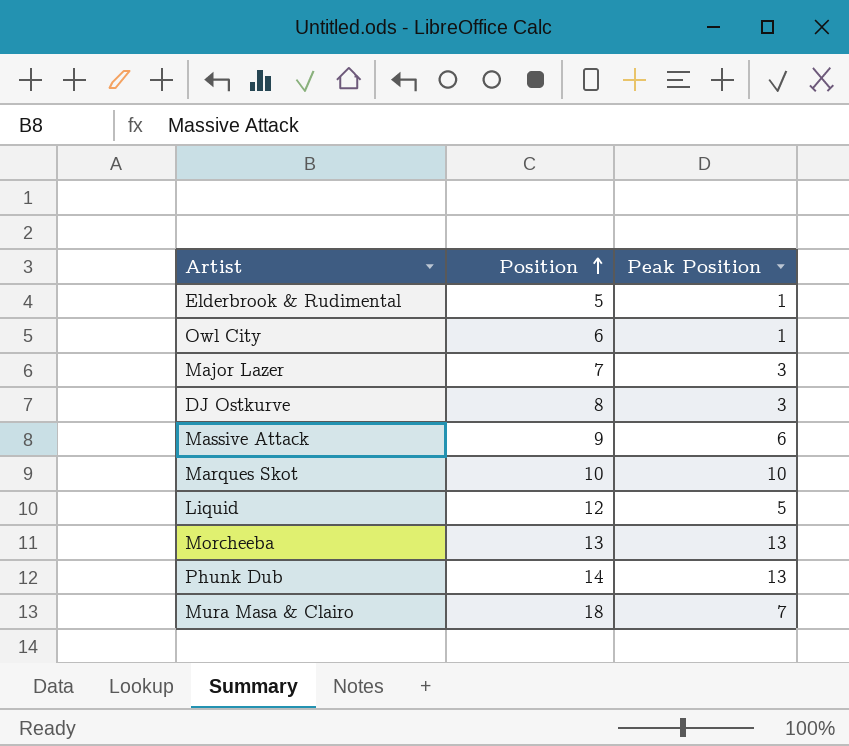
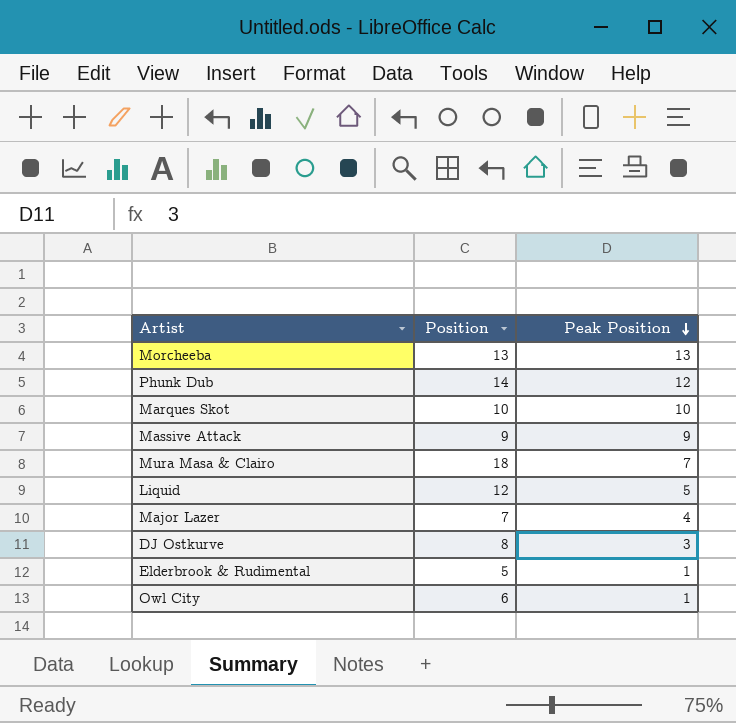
row order: Position ascending -> Peak Position descending
Phunk Dub | Peak Position: 13 -> 12
Massive Attack | Peak Position: 6 -> 9
Major Lazer | Peak Position: 3 -> 4

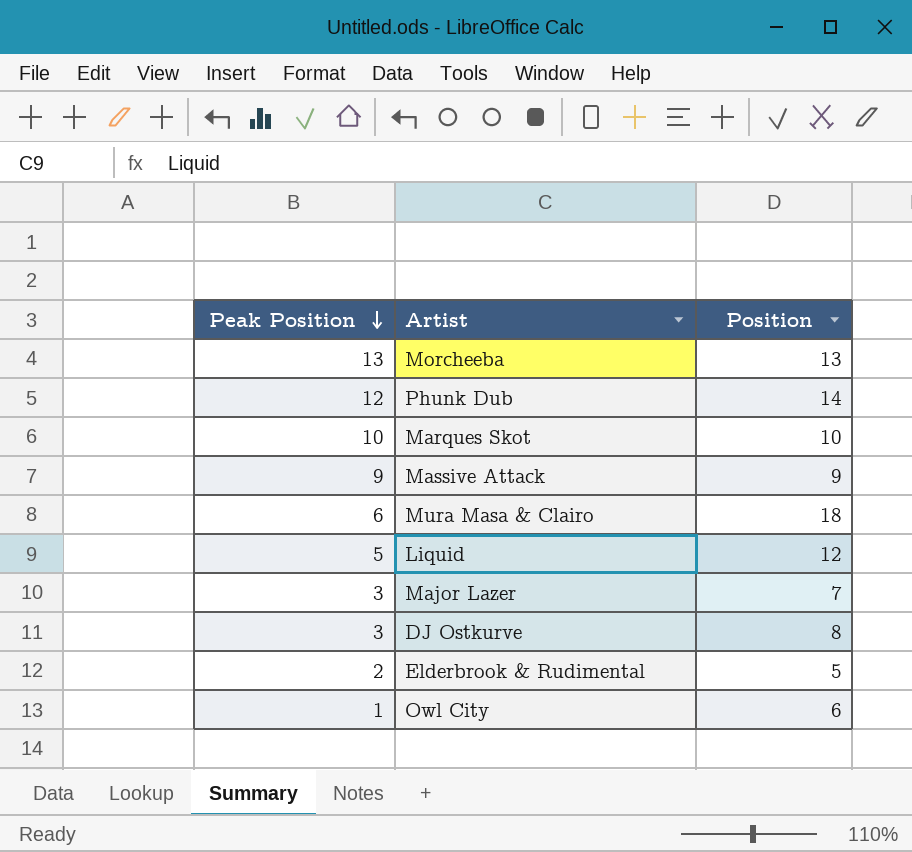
column Peak Position | position: 3 -> 1
Mura Masa & Clairo | Peak Position: 7 -> 6
Major Lazer | Peak Position: 4 -> 3
Elderbrook & Rudimental | Peak Position: 1 -> 2

